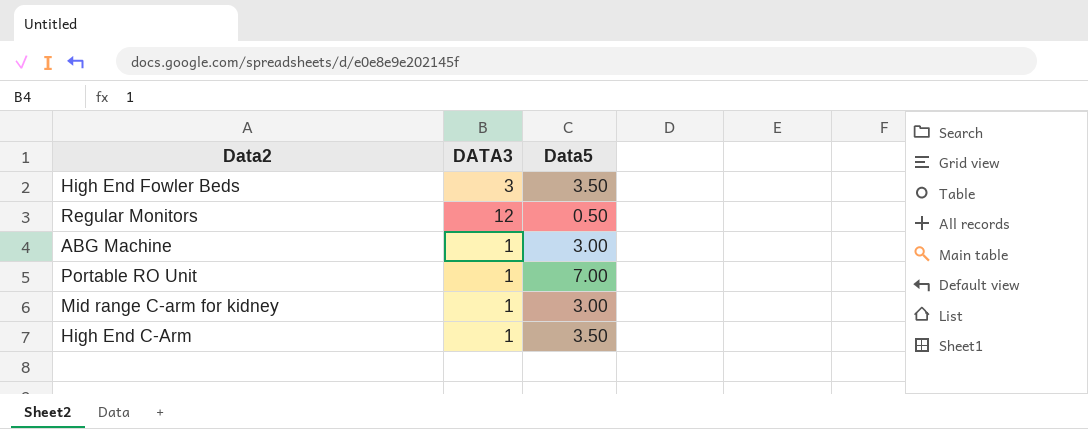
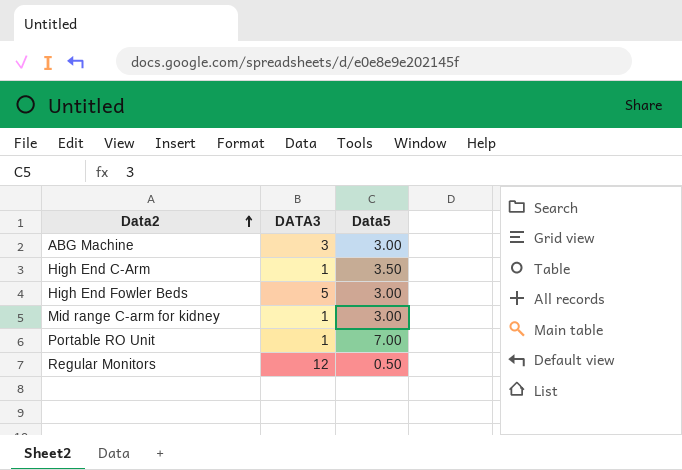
row order: none -> Data2 ascending
ABG Machine | DATA3: 1 -> 3
High End Fowler Beds | DATA3: 3 -> 5
High End Fowler Beds | Data5: 3.50 -> 3.00

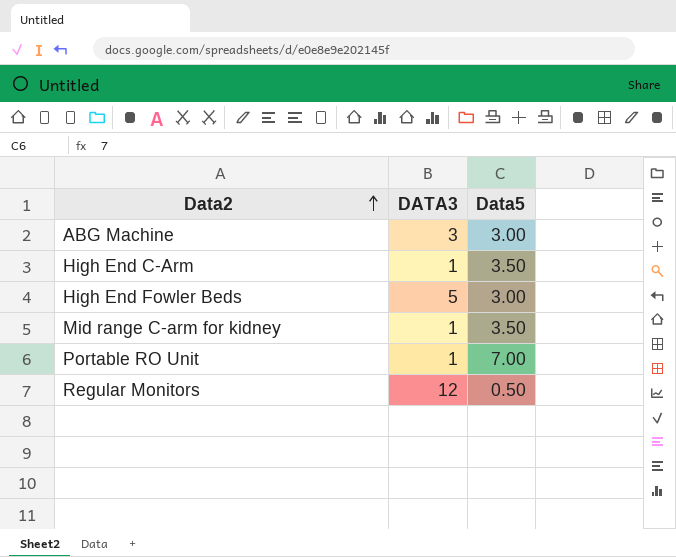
Mid range C-arm for kidney | Data5: 3.00 -> 3.50

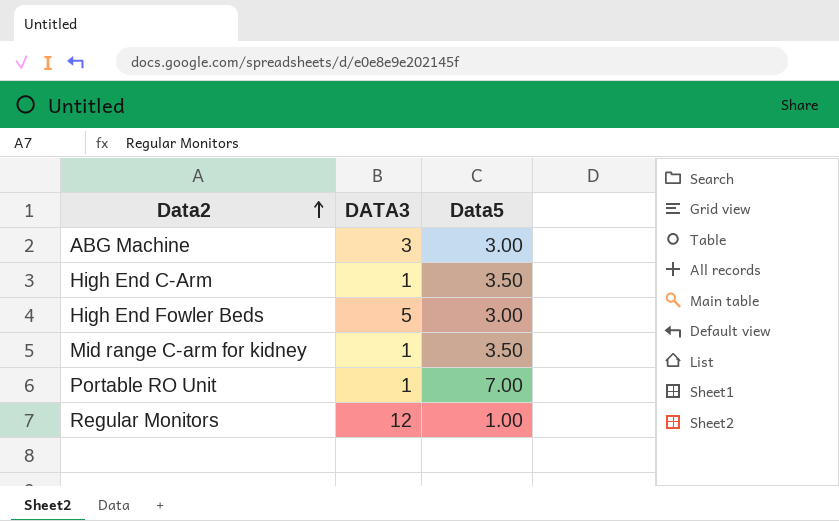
Regular Monitors | Data5: 0.50 -> 1.00

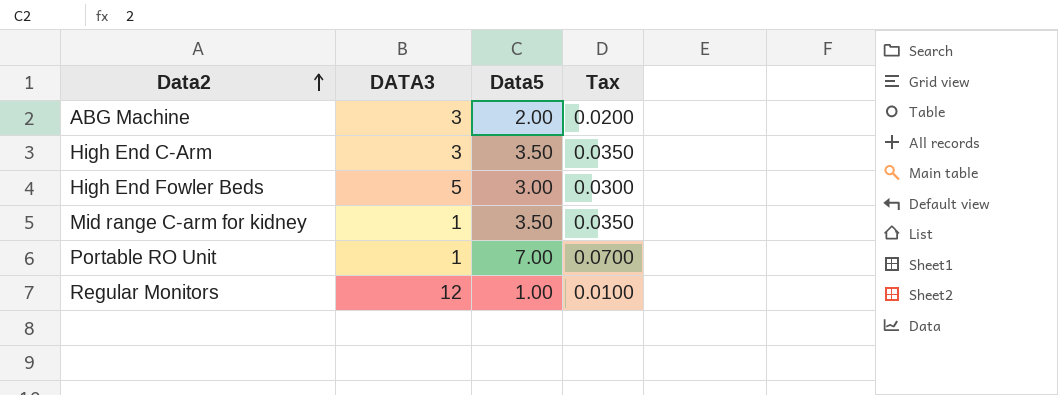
column Tax | formula: none -> [Data5] * 0.01
ABG Machine | Data5: 3.00 -> 2.00
High End C-Arm | DATA3: 1 -> 3

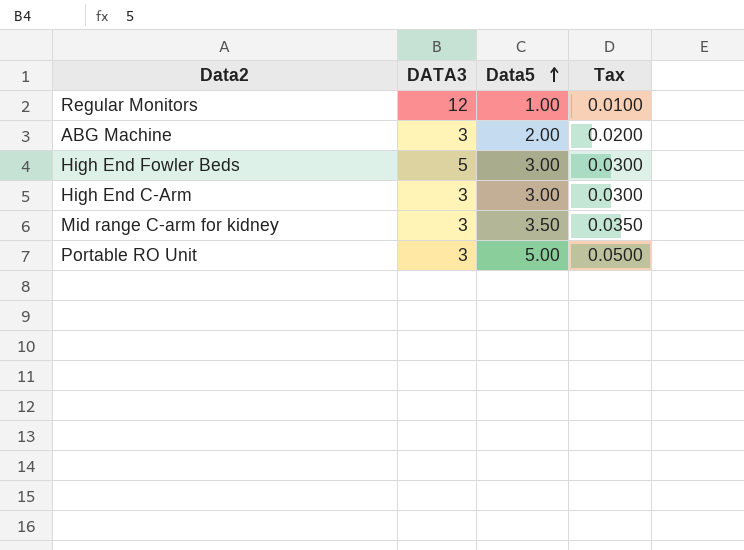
row order: Data2 ascending -> Data5 ascending
High End C-Arm | Data5: 3.50 -> 3.00
High End C-Arm | Tax: 0.0350 -> 0.0300
Mid range C-arm for kidney | DATA3: 1 -> 3
Portable RO Unit | DATA3: 1 -> 3
Portable RO Unit | Data5: 7.00 -> 5.00
Portable RO Unit | Tax: 0.0700 -> 0.0500

